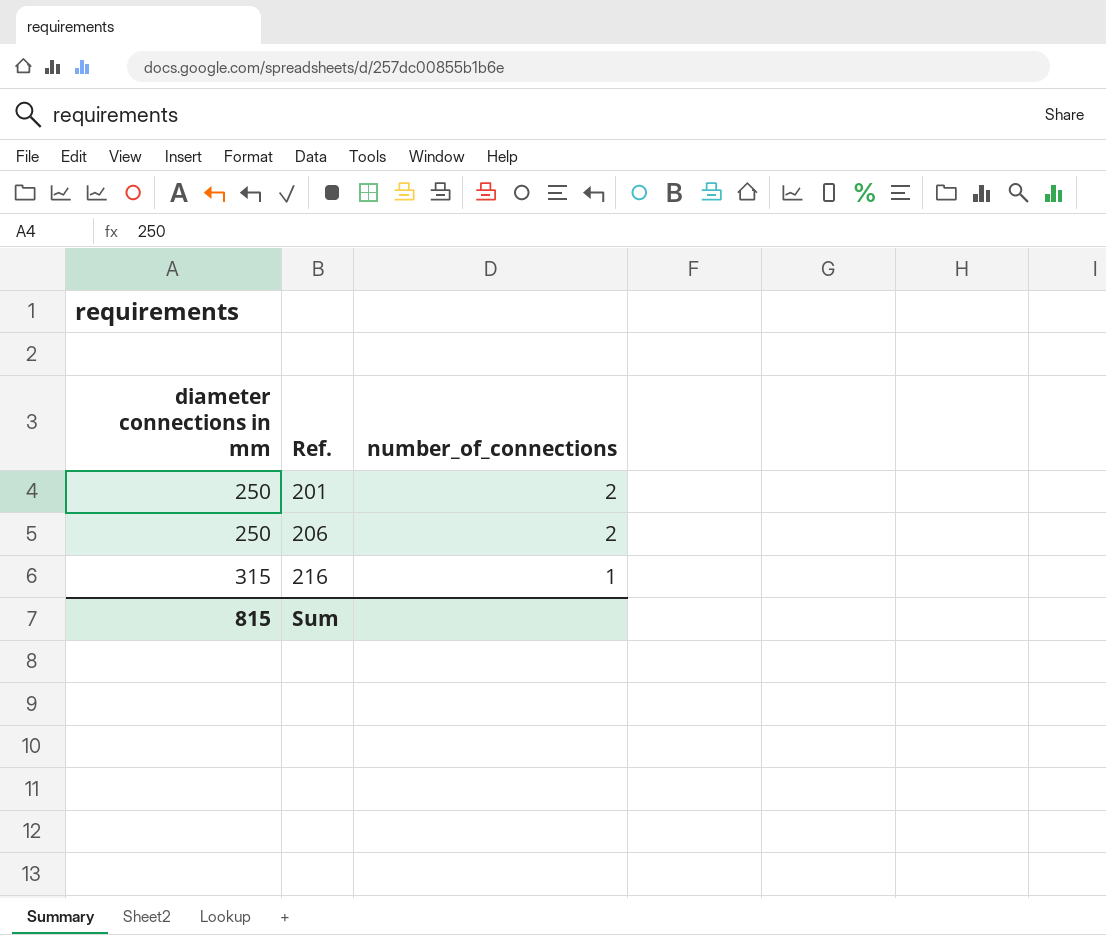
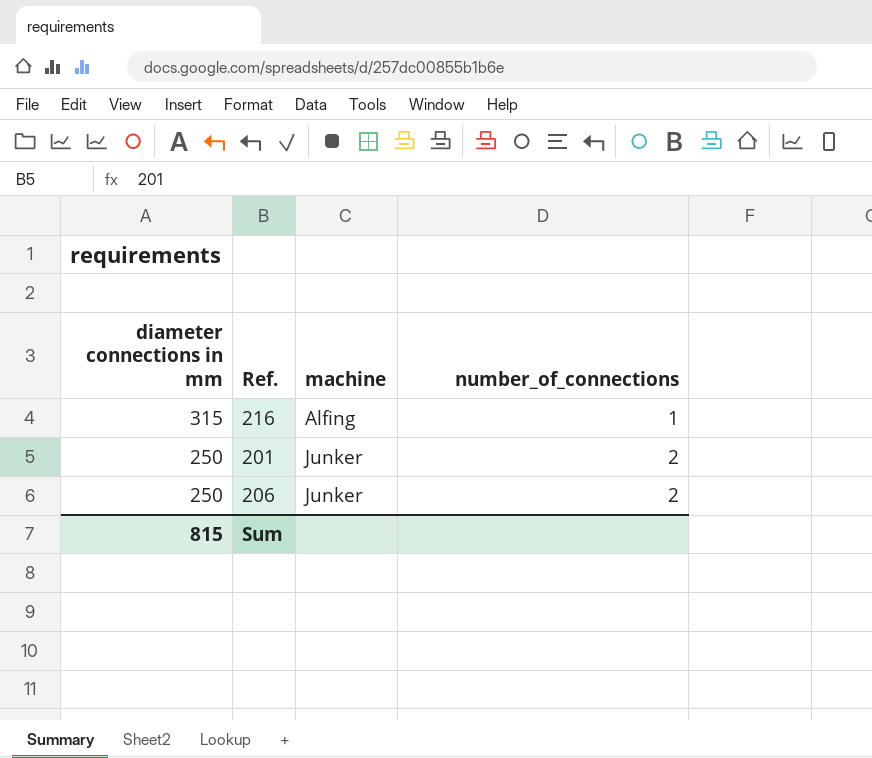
row order: diameter connections in mm ascending -> diameter connections in mm descending
column machine | position: none -> 3

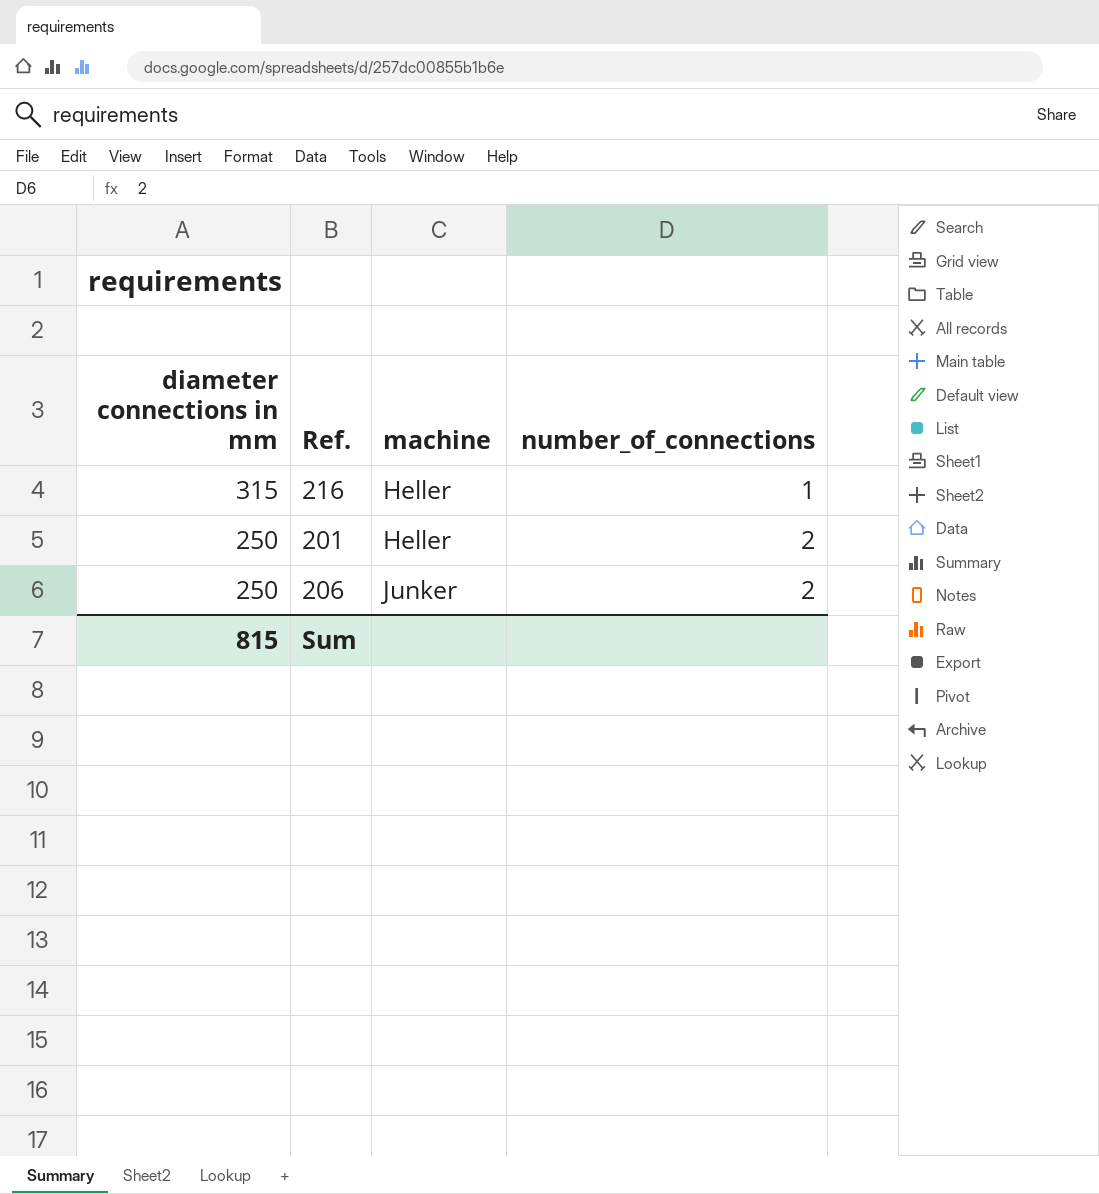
216 | machine: Alfing -> Heller
201 | machine: Junker -> Heller

